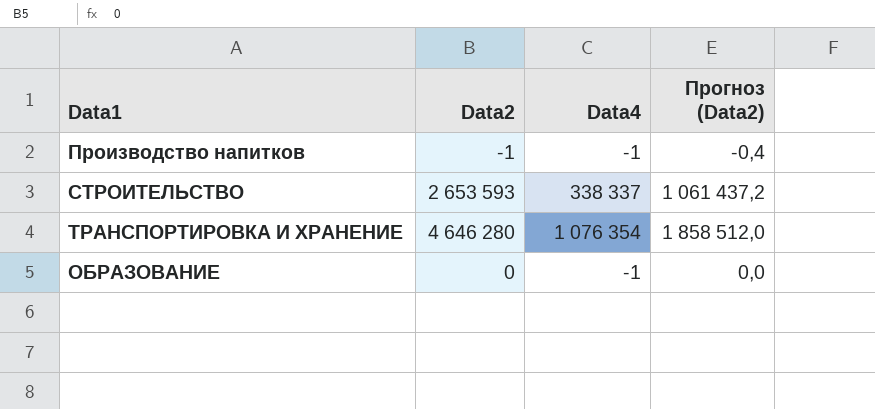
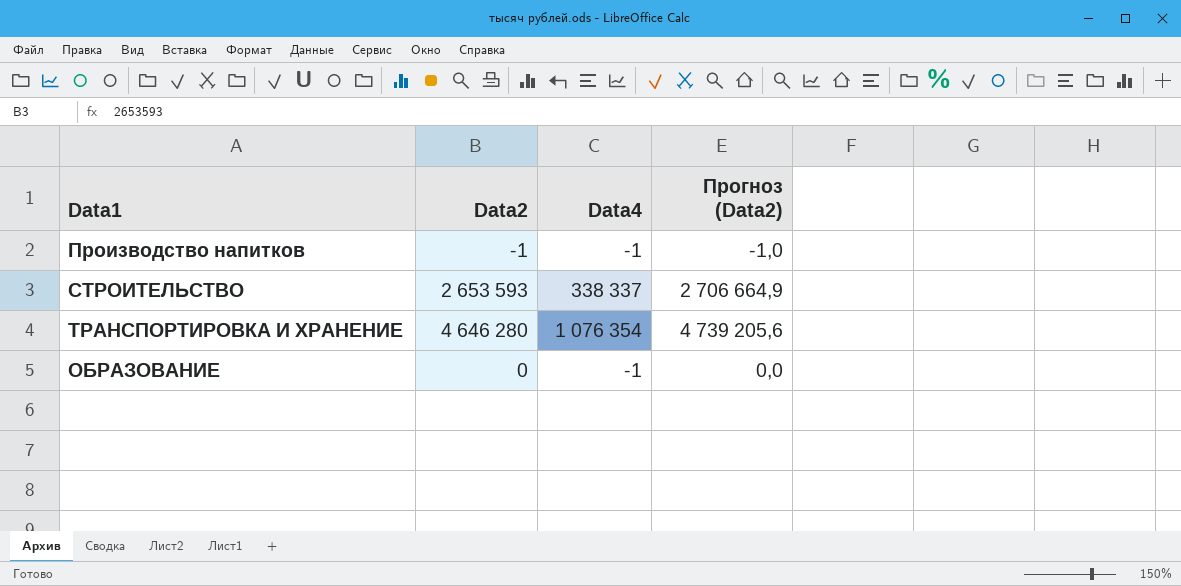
column Прогноз (Data2) | formula: [Data2] * 0,4 -> [Data2] * 1,02

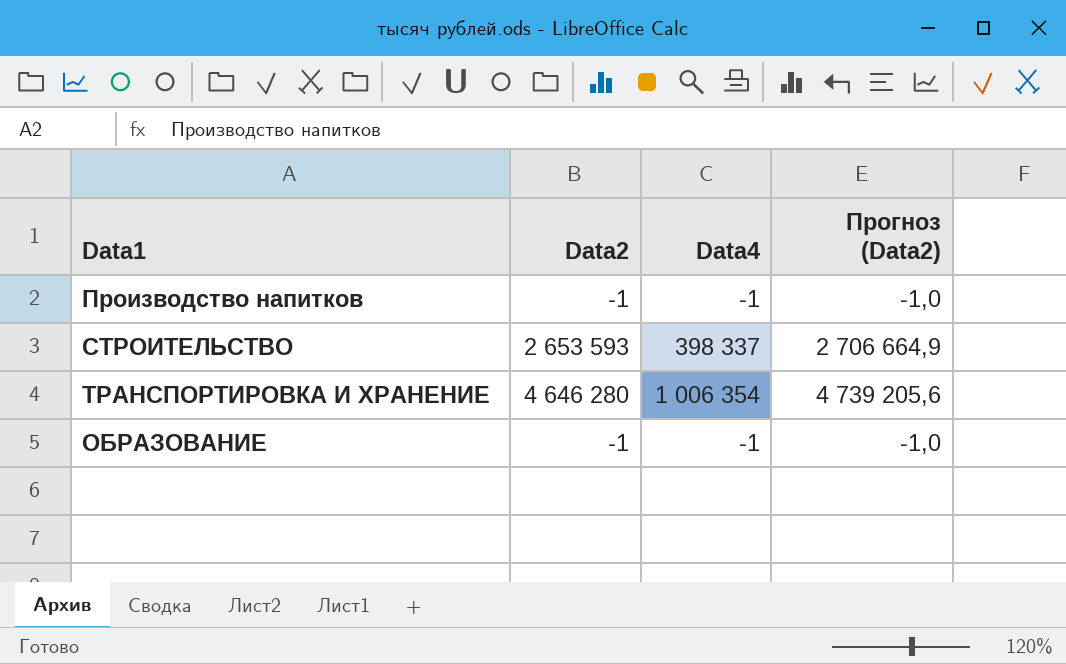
СТРОИТЕЛЬСТВО | Data4: 338 337 -> 398 337
ТРАНСПОРТИРОВКА И ХРАНЕНИЕ | Data4: 1 076 354 -> 1 006 354
ОБРАЗОВАНИЕ | Data2: 0 -> -1
ОБРАЗОВАНИЕ | Прогноз (Data2): 0,0 -> -1,0

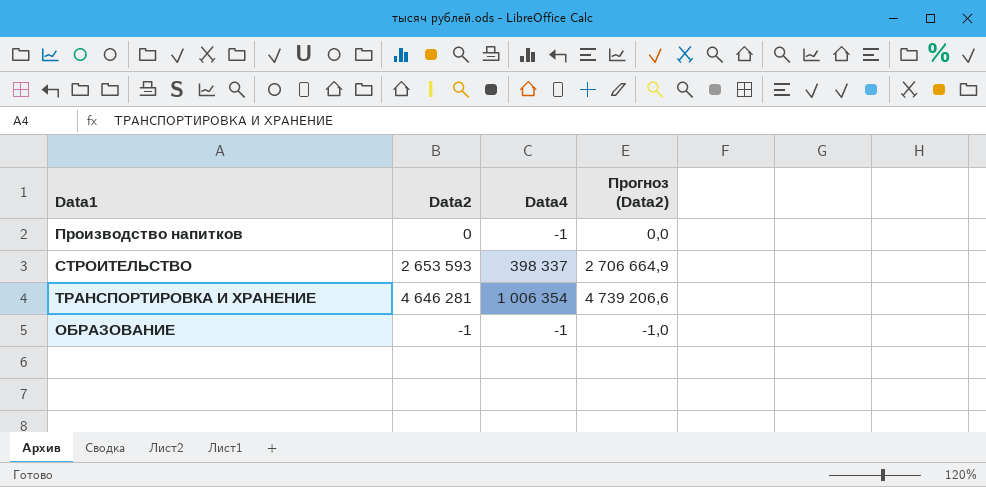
Производство напитков | Data2: -1 -> 0
Производство напитков | Прогноз (Data2): -1,0 -> 0,0
ТРАНСПОРТИРОВКА И ХРАНЕНИЕ | Data2: 4 646 280 -> 4 646 281
ТРАНСПОРТИРОВКА И ХРАНЕНИЕ | Прогноз (Data2): 4 739 205,6 -> 4 739 206,6

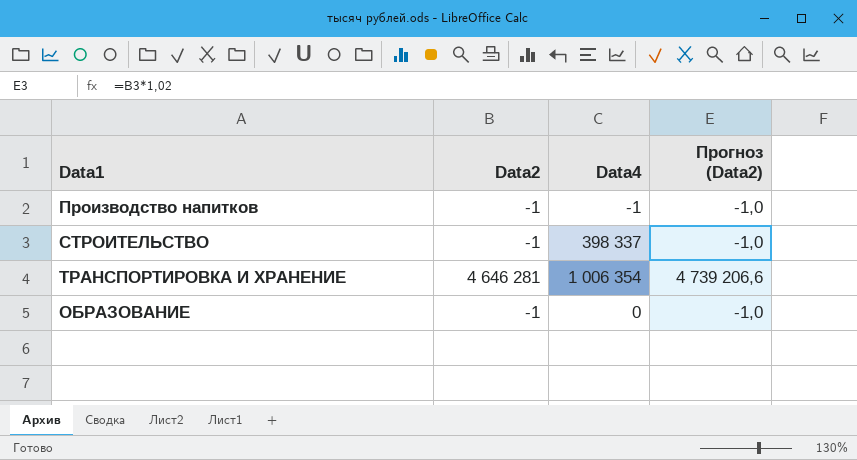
Производство напитков | Data2: 0 -> -1
Производство напитков | Прогноз (Data2): 0,0 -> -1,0
СТРОИТЕЛЬСТВО | Data2: 2 653 593 -> -1
СТРОИТЕЛЬСТВО | Прогноз (Data2): 2 706 664,9 -> -1,0
ОБРАЗОВАНИЕ | Data4: -1 -> 0

